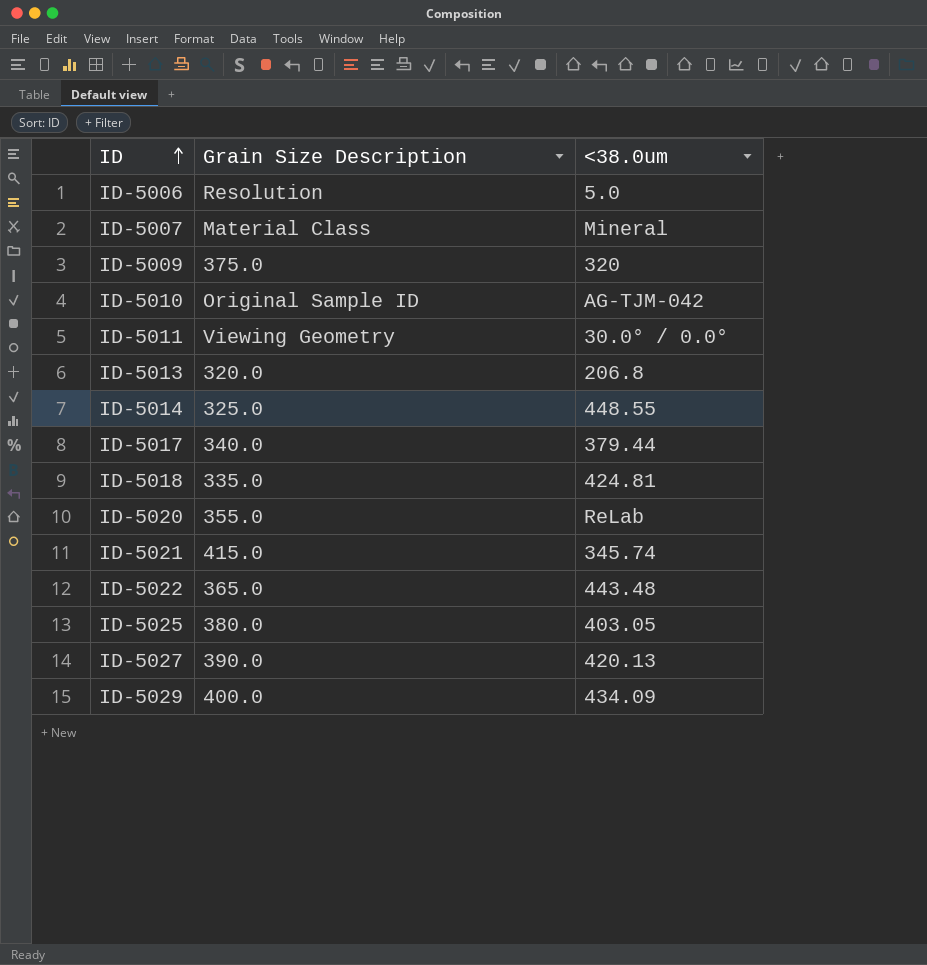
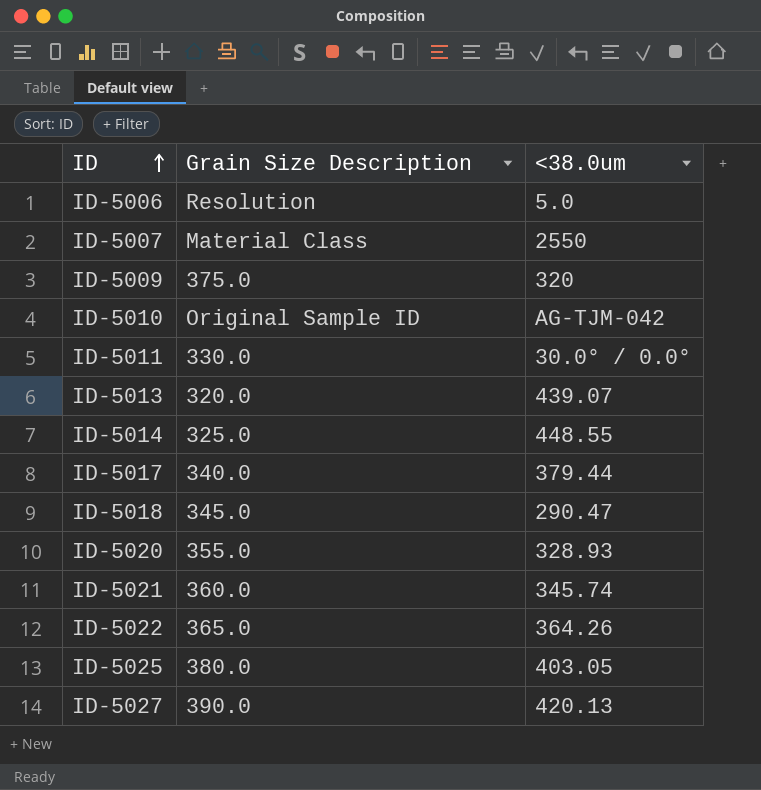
row ID-5029: 400.0 | 434.09 -> none
ID-5007 | <38.0um: Mineral -> 2550
ID-5011 | Grain Size Description: Viewing Geometry -> 330.0
ID-5013 | <38.0um: 206.8 -> 439.07
ID-5018 | Grain Size Description: 335.0 -> 345.0
ID-5018 | <38.0um: 424.81 -> 290.47
ID-5020 | <38.0um: ReLab -> 328.93
ID-5021 | Grain Size Description: 415.0 -> 360.0
ID-5022 | <38.0um: 443.48 -> 364.26

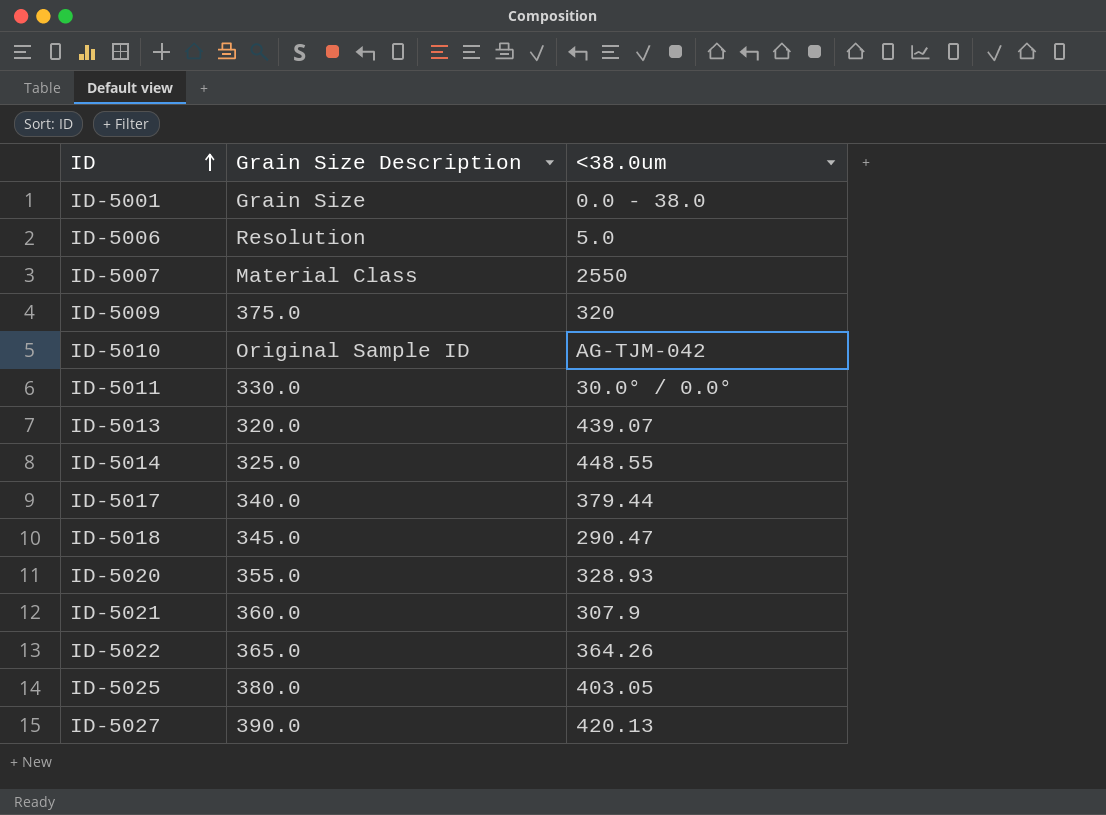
row ID-5001: none -> Grain Size | 0.0 - 38.0
ID-5021 | <38.0um: 345.74 -> 307.9

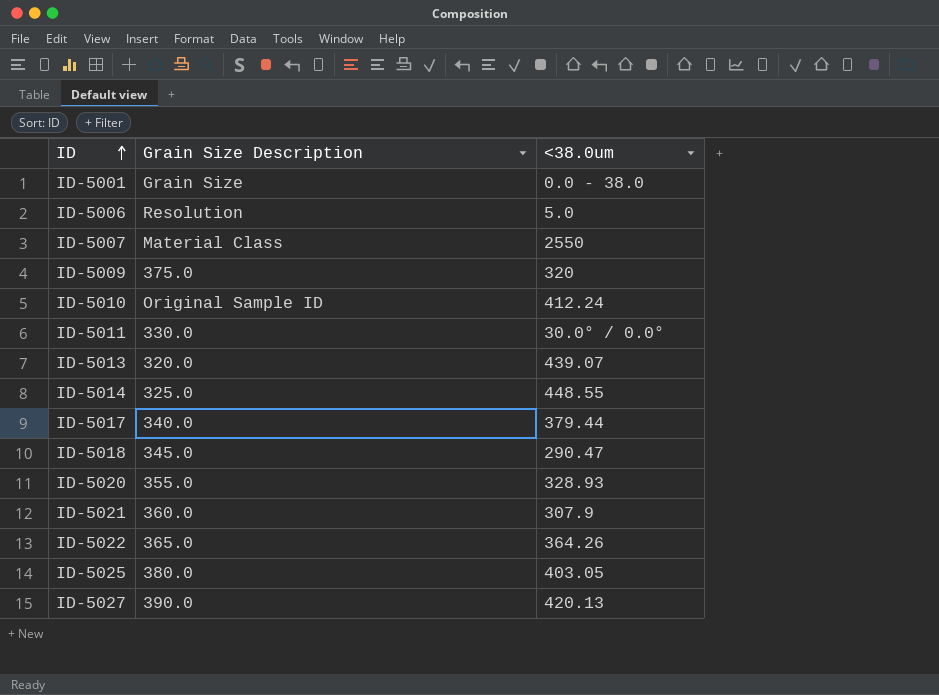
ID-5010 | <38.0um: AG-TJM-042 -> 412.24

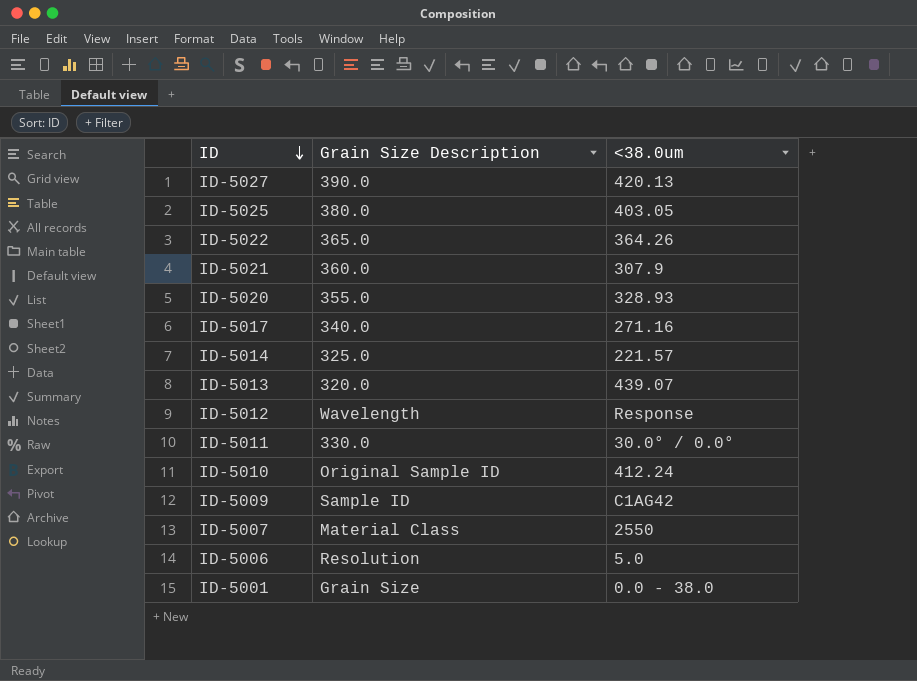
row order: ID ascending -> ID descending
row ID-5018: 345.0 | 290.47 -> none
ID-5017 | <38.0um: 379.44 -> 271.16
ID-5014 | <38.0um: 448.55 -> 221.57
row ID-5012: none -> Wavelength | Response
ID-5009 | Grain Size Description: 375.0 -> Sample ID
ID-5009 | <38.0um: 320 -> C1AG42

